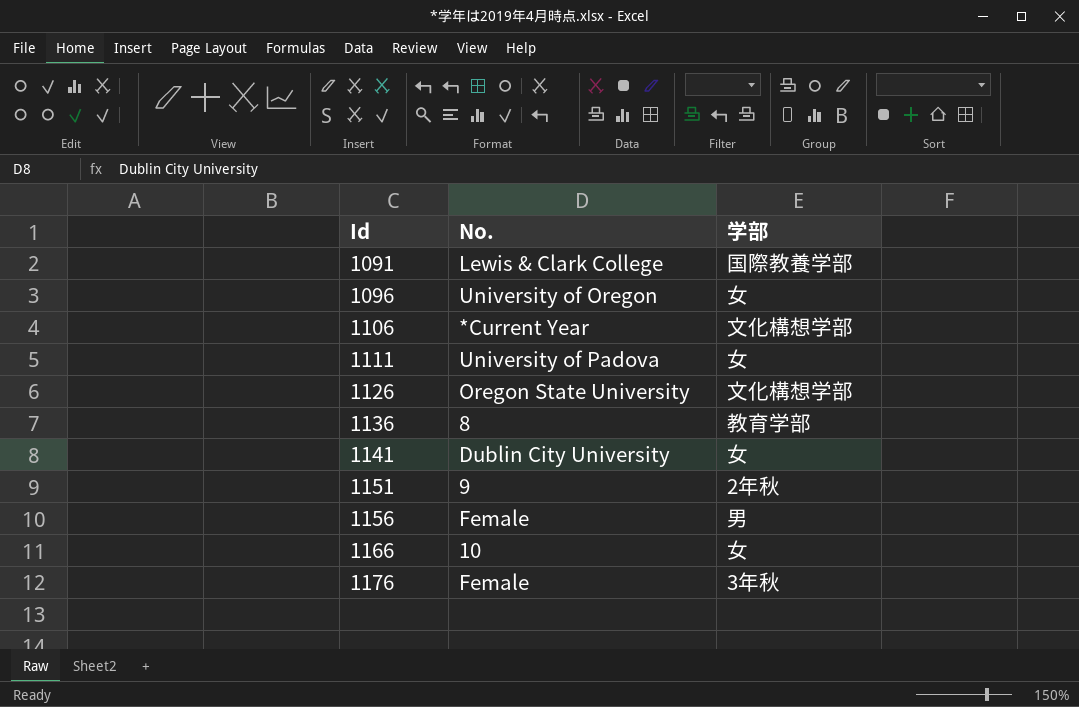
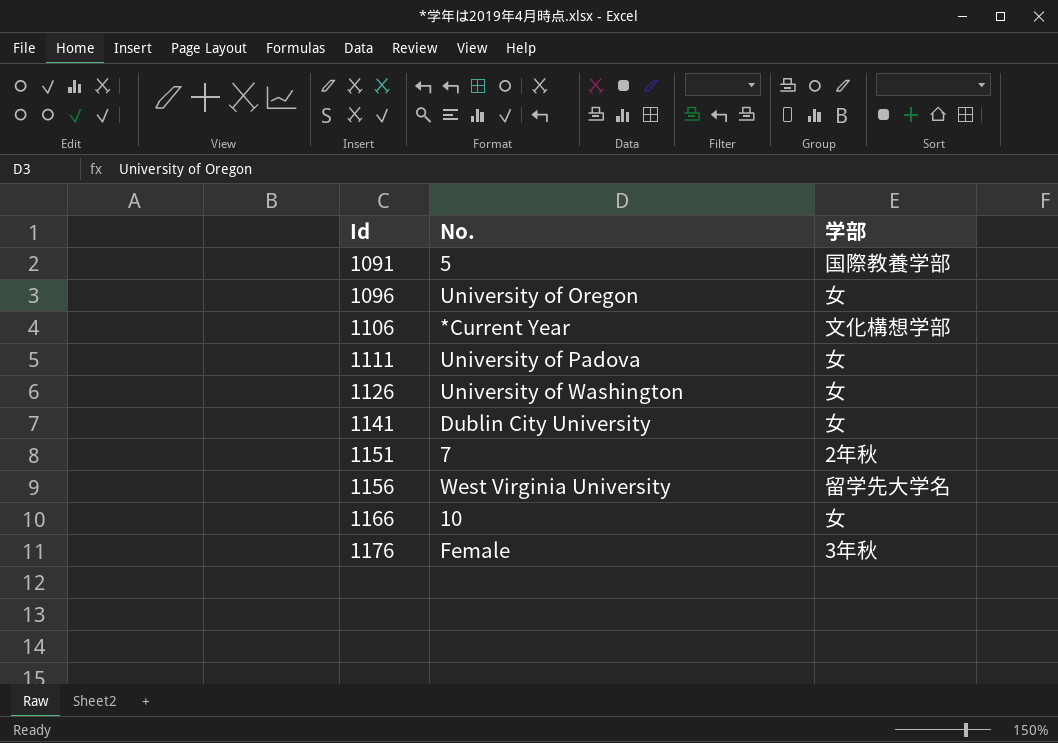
row 1136: 8 | 教育学部 -> none
1091 | No.: Lewis & Clark College -> 5
1126 | No.: Oregon State University -> University of Washington
1126 | 学部: 文化構想学部 -> 女
1151 | No.: 9 -> 7
1156 | No.: Female -> West Virginia University
1156 | 学部: 男 -> 留学先大学名

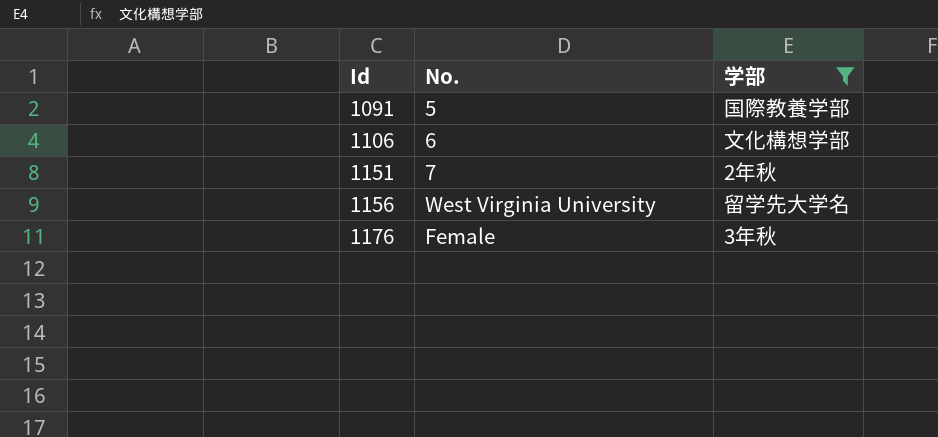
filter: none -> 学部 != 女
1106 | No.: *Current Year -> 6

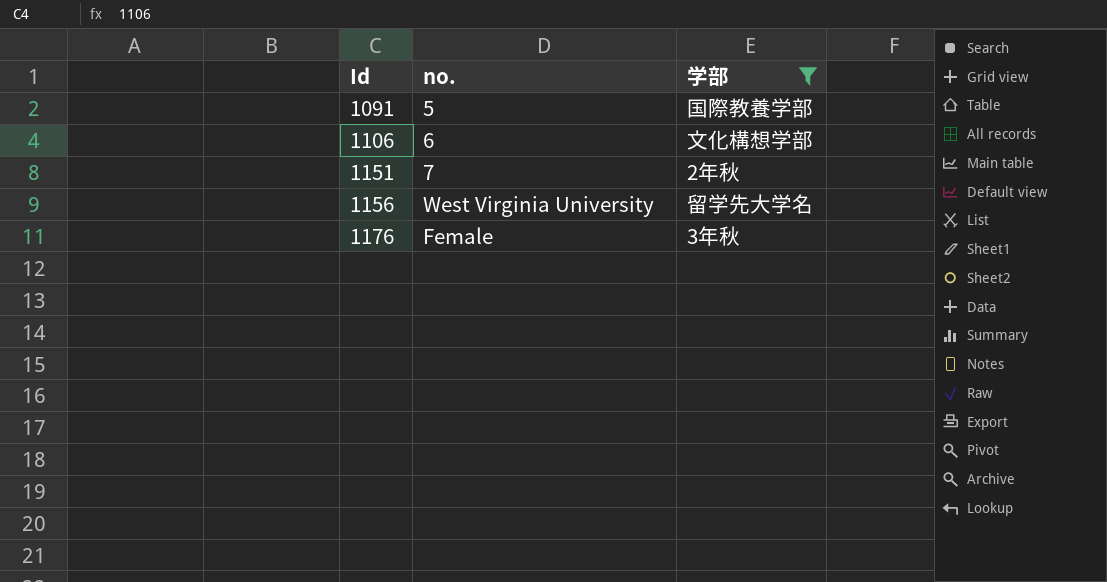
column name: No. -> no.

